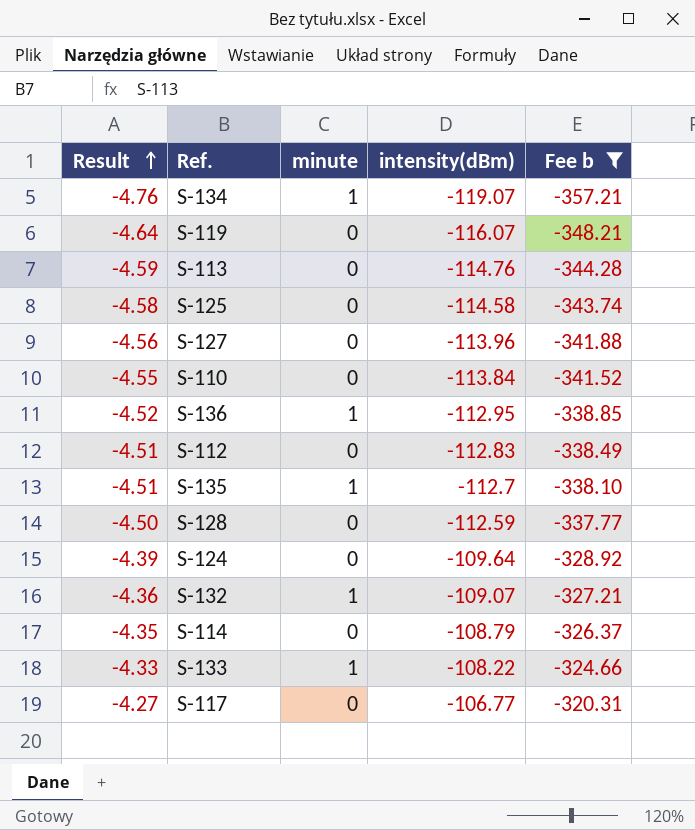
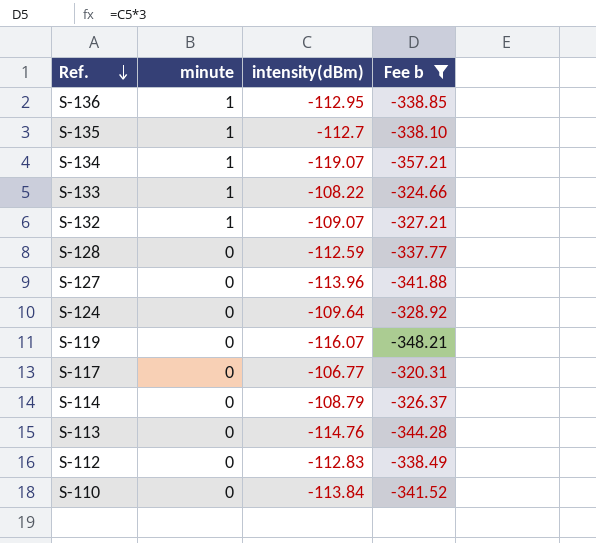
row order: Result ascending -> Ref. descending
column Result | formula: [intensity(dBm)] * 0.04 -> none
row S-125: -4.58 | 0 | -114.58 | -343.74 -> none

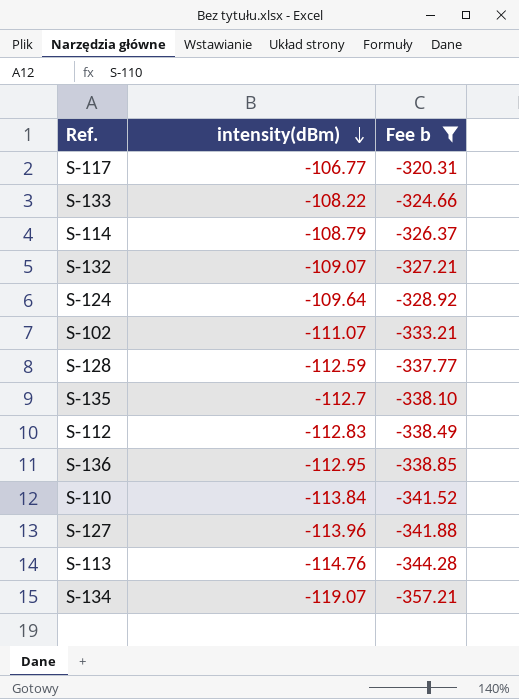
row order: Ref. descending -> intensity(dBm) descending
column minute | position: 2 -> none
row S-119: 0 | -116.07 | -348.21 -> none
row S-102: none -> -111.07 | -333.21

